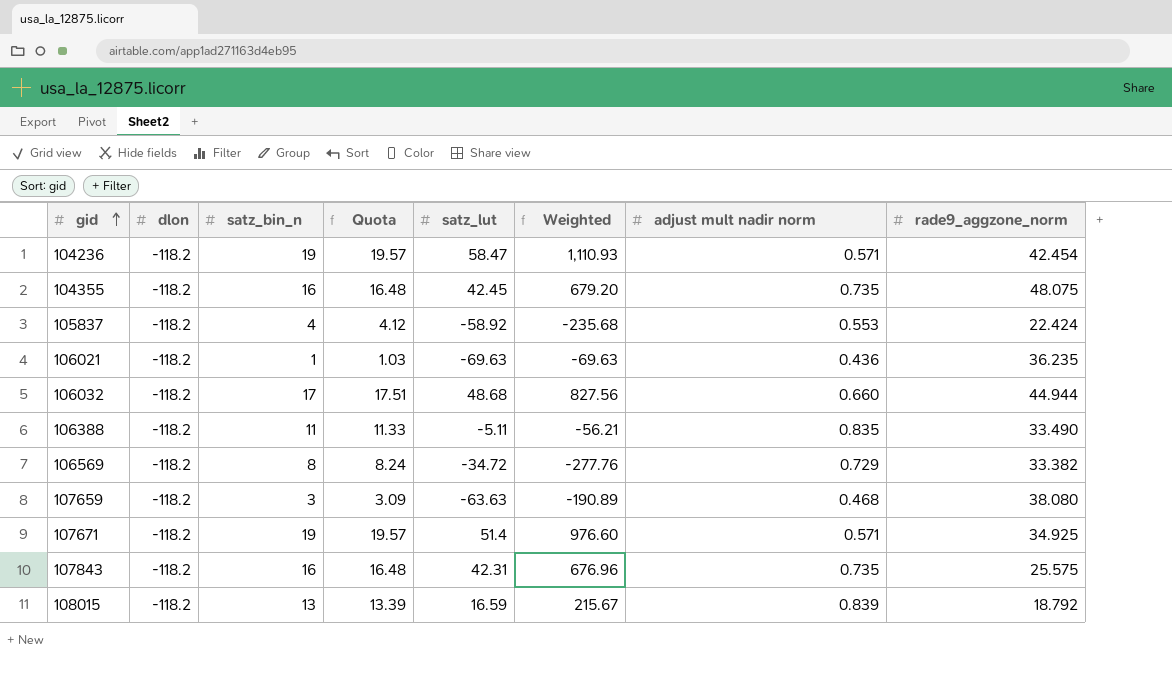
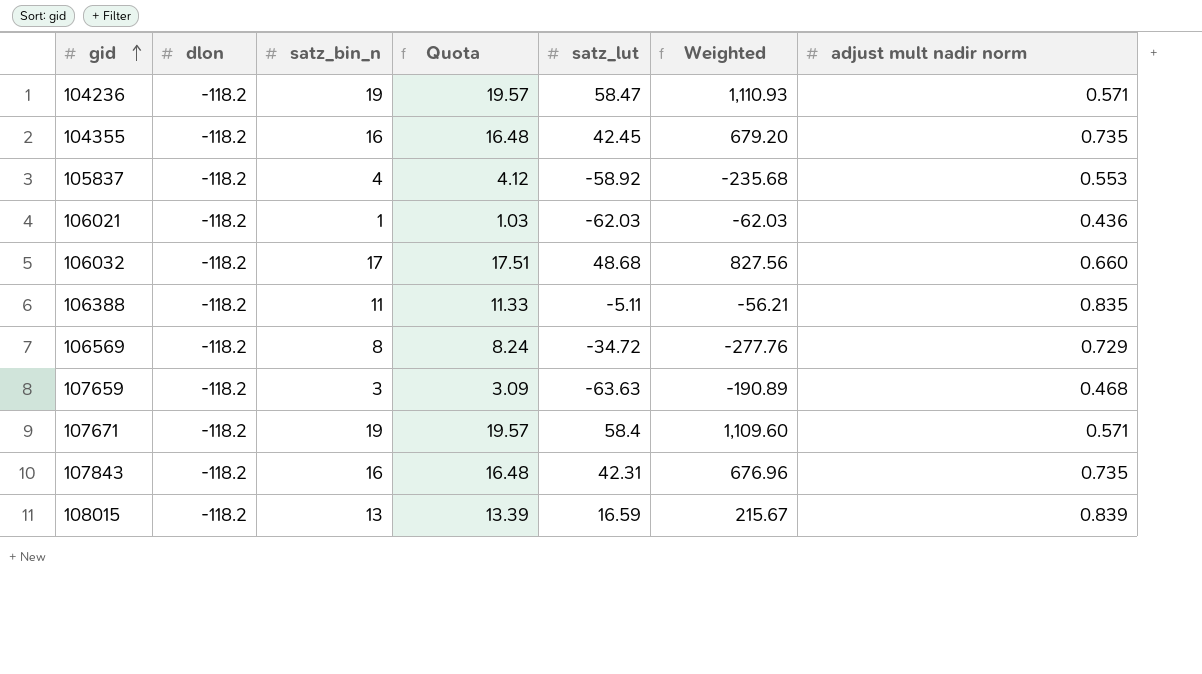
column rade9_aggzone_norm | position: 8 -> none
106021 | satz_lut: -69.63 -> -62.03
106021 | Weighted: -69.63 -> -62.03
107671 | satz_lut: 51.4 -> 58.4
107671 | Weighted: 976.60 -> 1,109.60

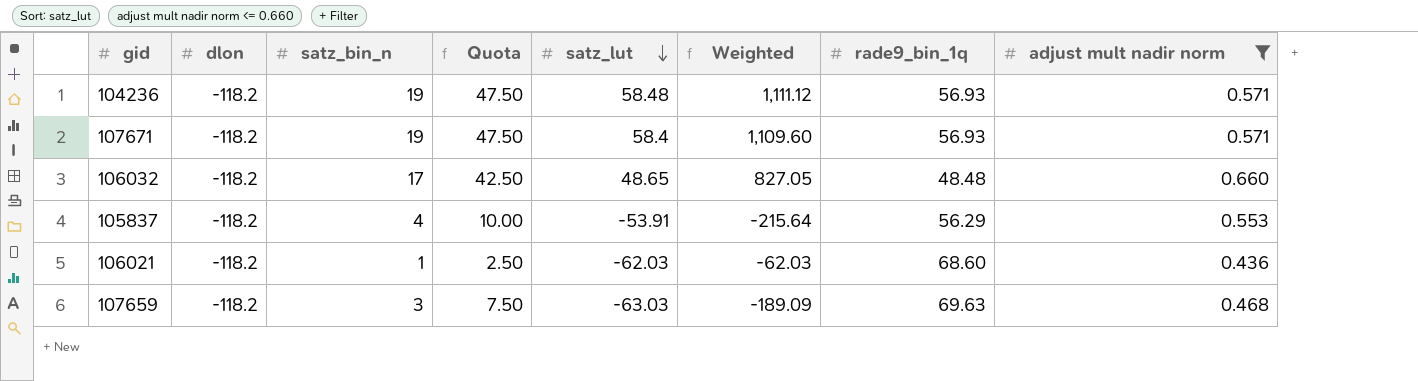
filter: none -> adjust mult nadir norm <= 0.660
row order: gid ascending -> satz_lut descending
column Quota | formula: [satz_bin_n] * 1.03 -> [satz_bin_n] * 2.5
column rade9_bin_1q | position: none -> 7
104236 | satz_lut: 58.47 -> 58.48
104236 | Weighted: 1,110.93 -> 1,111.12
106032 | satz_lut: 48.68 -> 48.65
106032 | Weighted: 827.56 -> 827.05
105837 | satz_lut: -58.92 -> -53.91
105837 | Weighted: -235.68 -> -215.64
107659 | satz_lut: -63.63 -> -63.03
107659 | Weighted: -190.89 -> -189.09

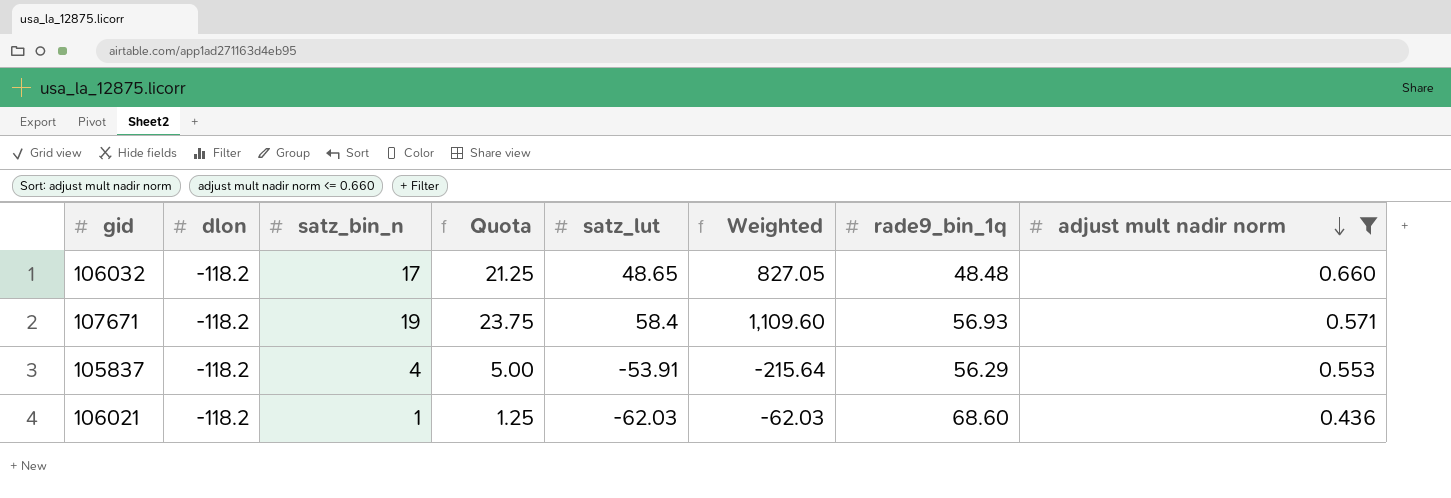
row order: satz_lut descending -> adjust mult nadir norm descending
column Quota | formula: [satz_bin_n] * 2.5 -> [satz_bin_n] * 1.25
row 104236: -118.2 | 19 | 47.50 | 58.48 | 1,111.12 | 56.93 | 0.571 -> none
row 107659: -118.2 | 3 | 7.50 | -63.03 | -189.09 | 69.63 | 0.468 -> none

